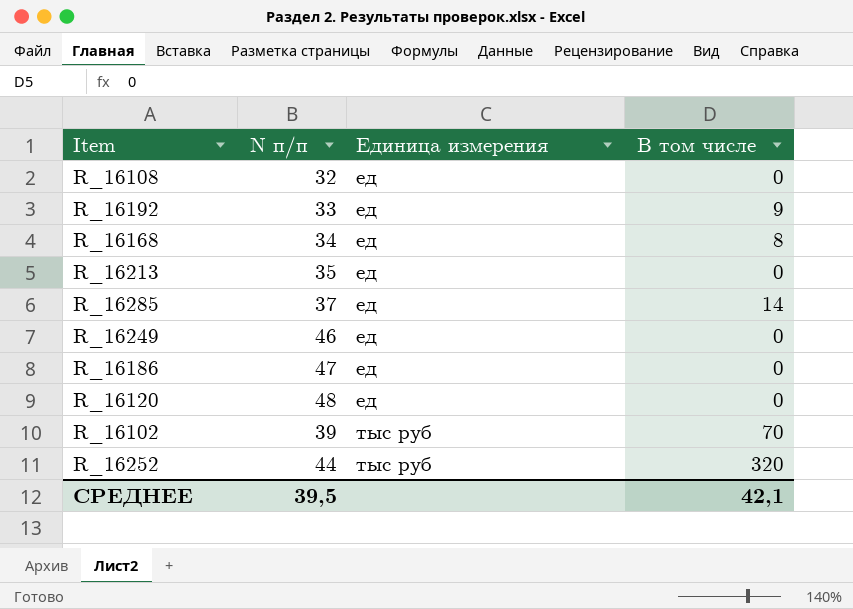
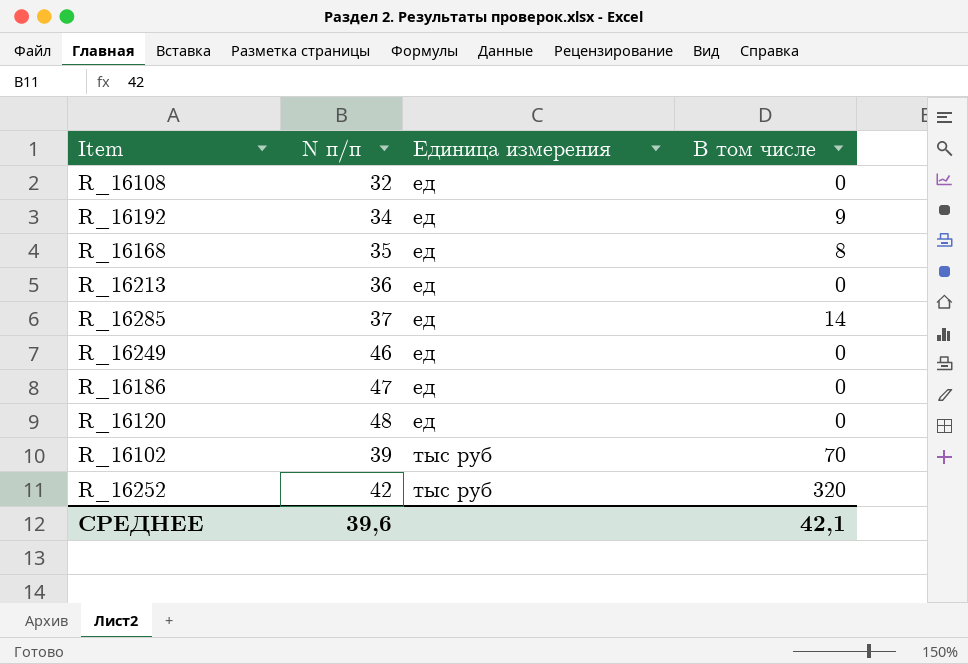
R_16192 | N п/п: 33 -> 34
R_16168 | N п/п: 34 -> 35
R_16213 | N п/п: 35 -> 36
R_16252 | N п/п: 44 -> 42
СРЕДНЕЕ | N п/п: 39,5 -> 39,6

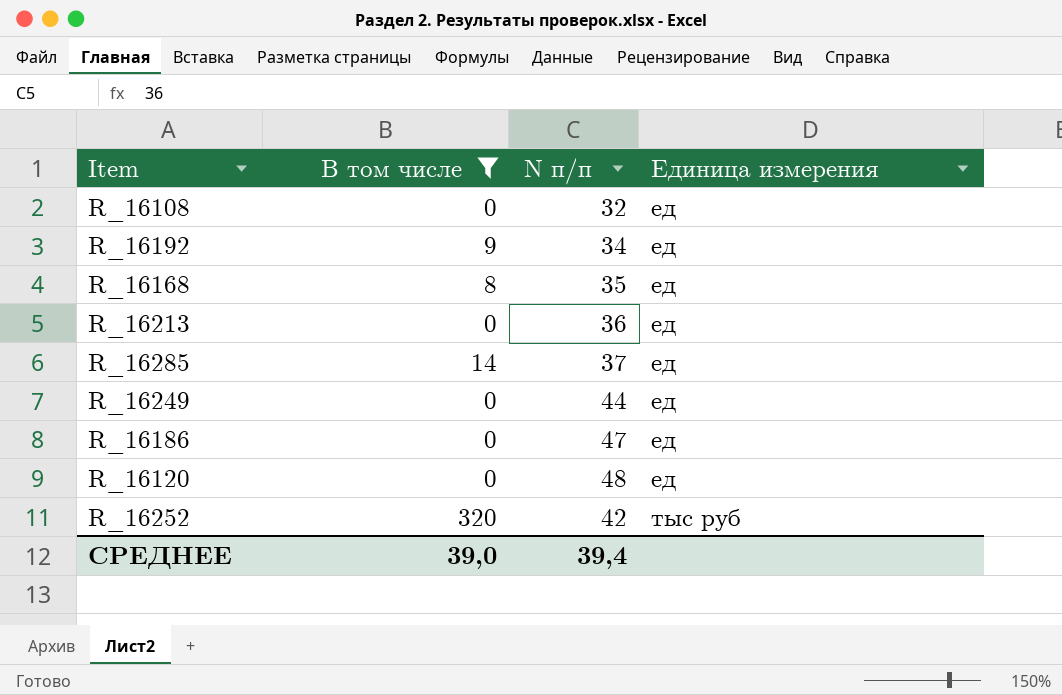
filter: none -> В том числе != 70
column В том числе | position: 4 -> 2
R_16249 | N п/п: 46 -> 44
СРЕДНЕЕ | В том числе: 42,1 -> 39,0
СРЕДНЕЕ | N п/п: 39,6 -> 39,4

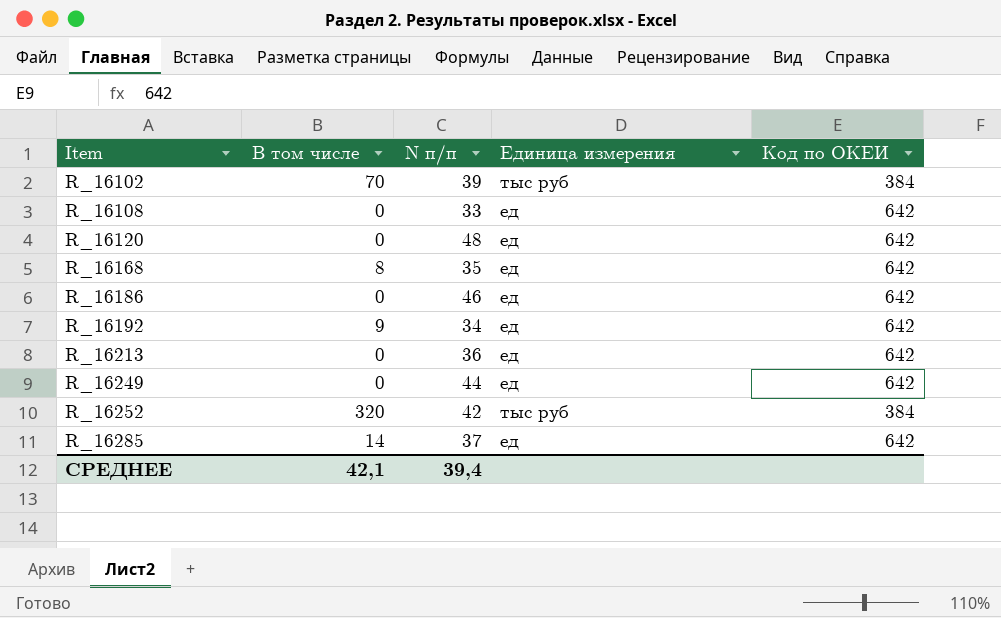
filter: В том числе != 70 -> none
row order: Единица измерения ascending -> Item ascending
column Код по ОКЕИ | position: none -> 5
R_16108 | N п/п: 32 -> 33
R_16186 | N п/п: 47 -> 46
СРЕДНЕЕ | В том числе: 39,0 -> 42,1

